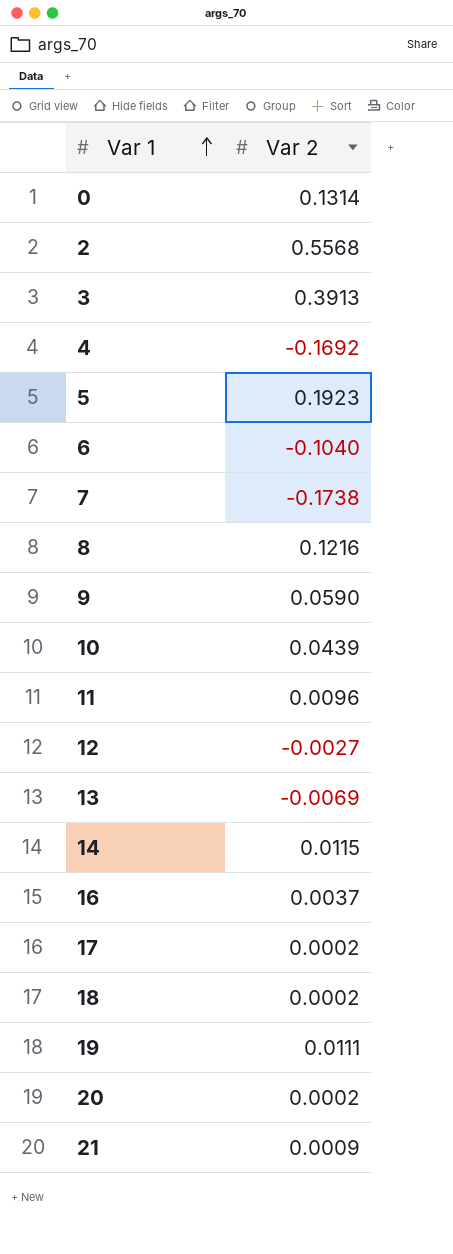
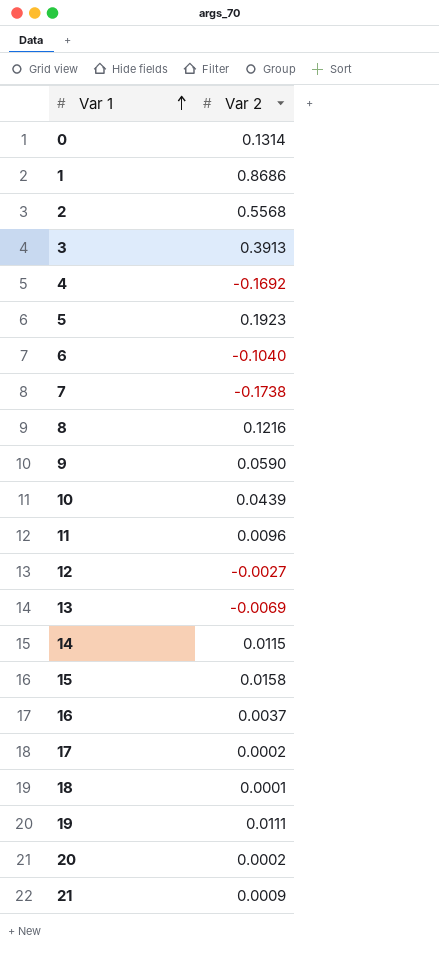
row 1: none -> 0.8686
row 15: none -> 0.0158
18 | Var 2: 0.0002 -> 0.0001

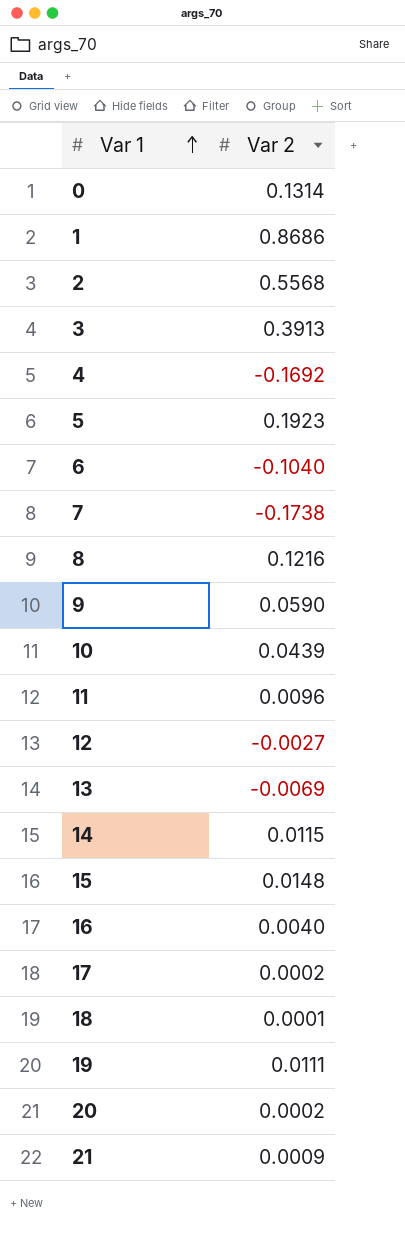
15 | Var 2: 0.0158 -> 0.0148
16 | Var 2: 0.0037 -> 0.0040

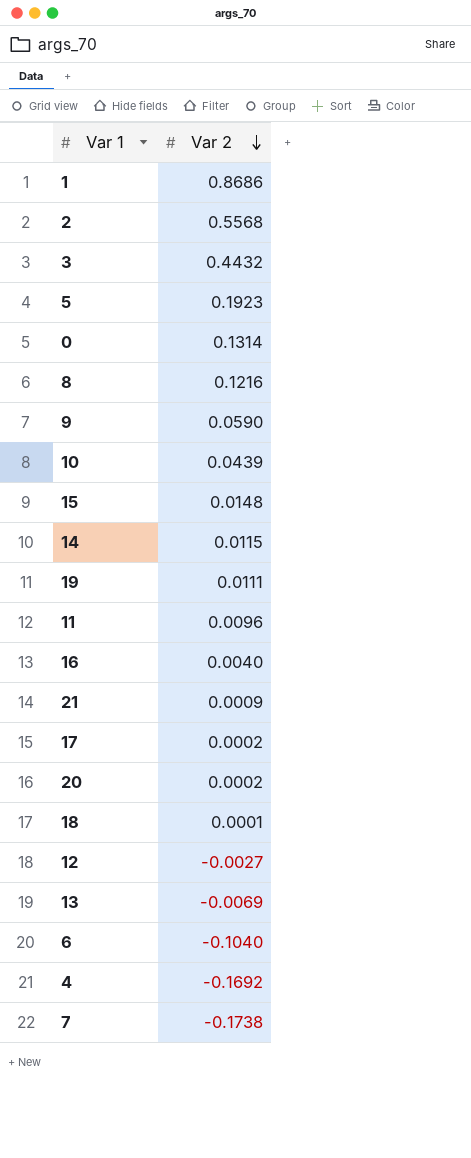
row order: Var 1 ascending -> Var 2 descending
3 | Var 2: 0.3913 -> 0.4432

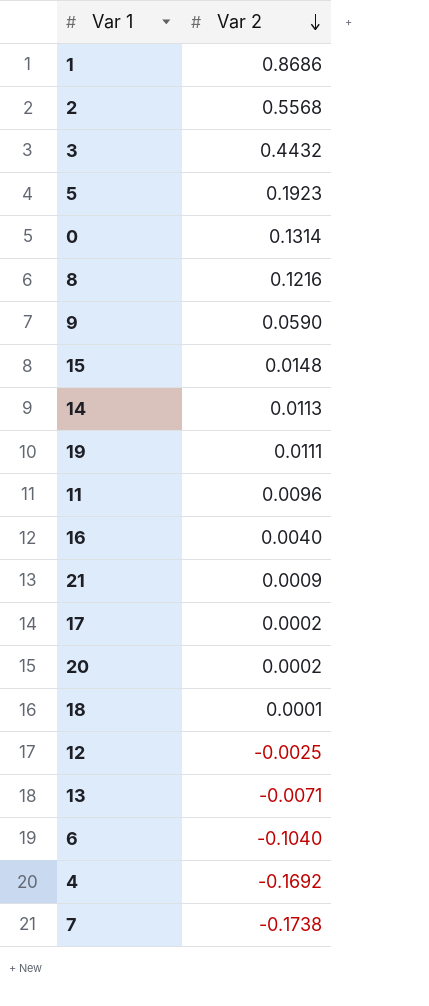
row 10: 0.0439 -> none
14 | Var 2: 0.0115 -> 0.0113
12 | Var 2: -0.0027 -> -0.0025
13 | Var 2: -0.0069 -> -0.0071

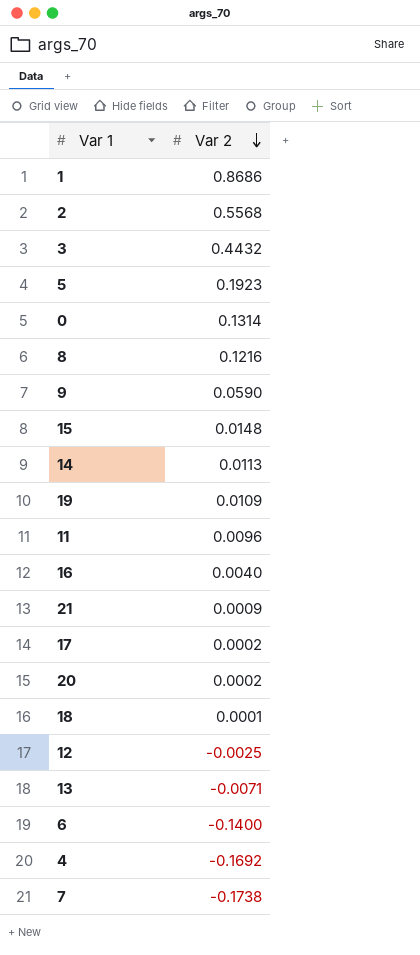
19 | Var 2: 0.0111 -> 0.0109
6 | Var 2: -0.1040 -> -0.1400

